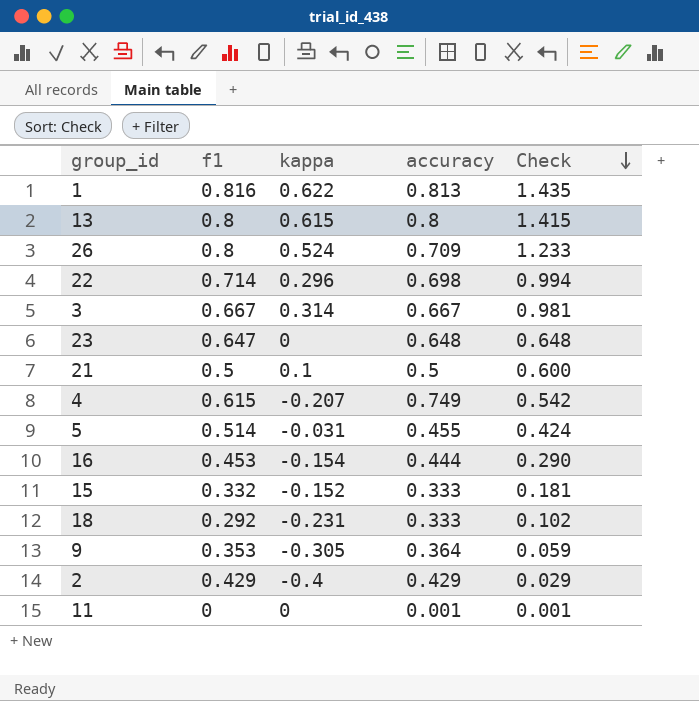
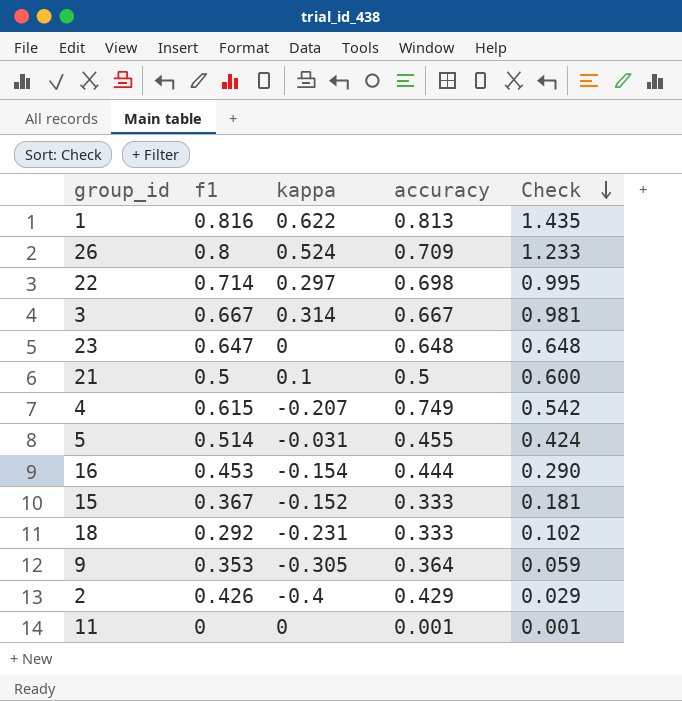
row 13: 0.8 | 0.615 | 0.8 | 1.415 -> none
22 | kappa: 0.296 -> 0.297
22 | Check: 0.994 -> 0.995
15 | f1: 0.332 -> 0.367
2 | f1: 0.429 -> 0.426

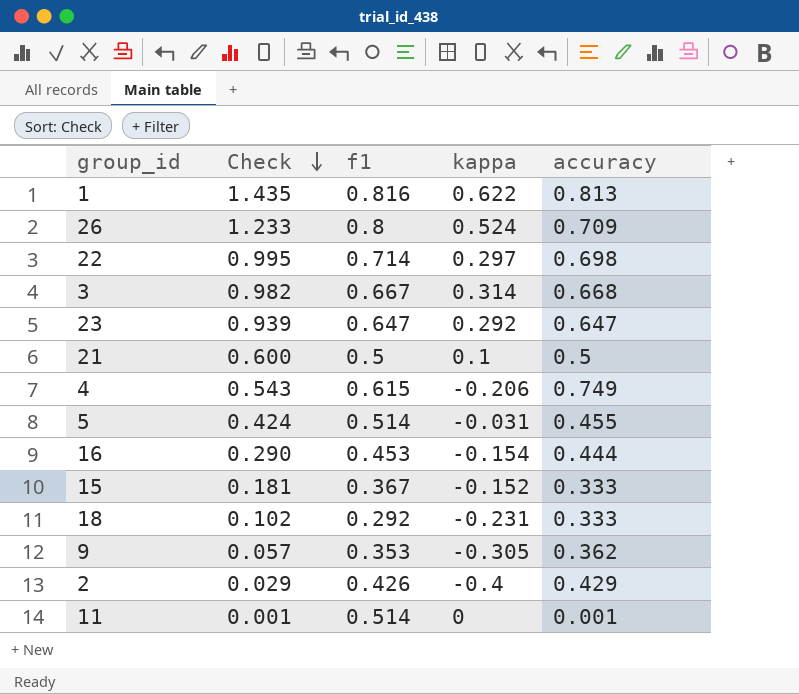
column Check | position: 5 -> 2
3 | Check: 0.981 -> 0.982
3 | accuracy: 0.667 -> 0.668
23 | Check: 0.648 -> 0.939
23 | kappa: 0 -> 0.292
23 | accuracy: 0.648 -> 0.647
4 | Check: 0.542 -> 0.543
4 | kappa: -0.207 -> -0.206
9 | Check: 0.059 -> 0.057
9 | accuracy: 0.364 -> 0.362
11 | f1: 0 -> 0.514

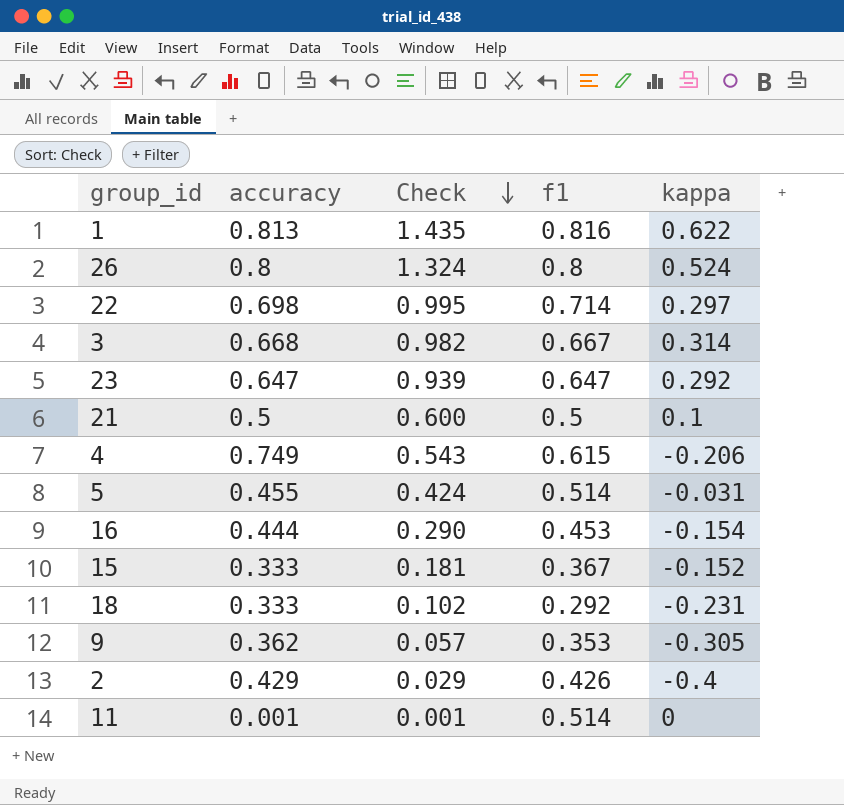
column accuracy | position: 5 -> 2
26 | accuracy: 0.709 -> 0.8
26 | Check: 1.233 -> 1.324

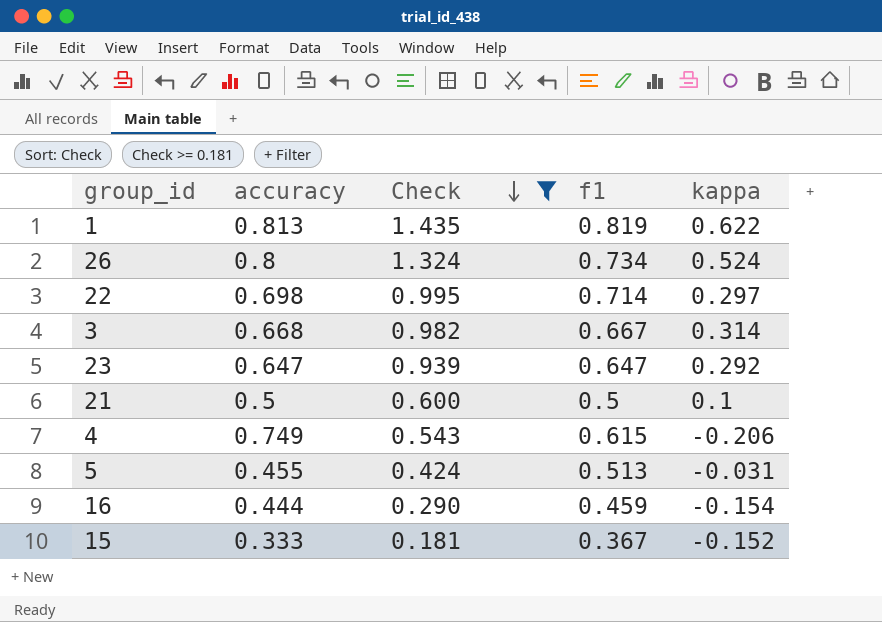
filter: none -> Check >= 0.181
1 | f1: 0.816 -> 0.819
26 | f1: 0.8 -> 0.734
5 | f1: 0.514 -> 0.513
16 | f1: 0.453 -> 0.459

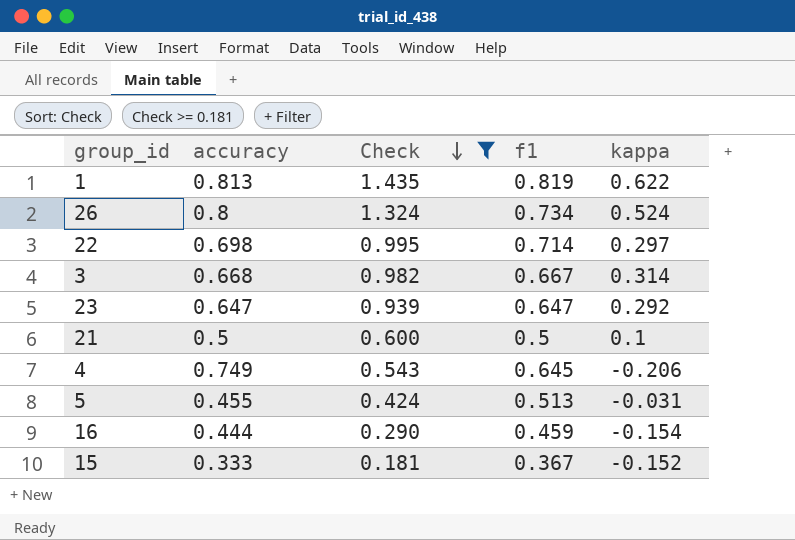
4 | f1: 0.615 -> 0.645

